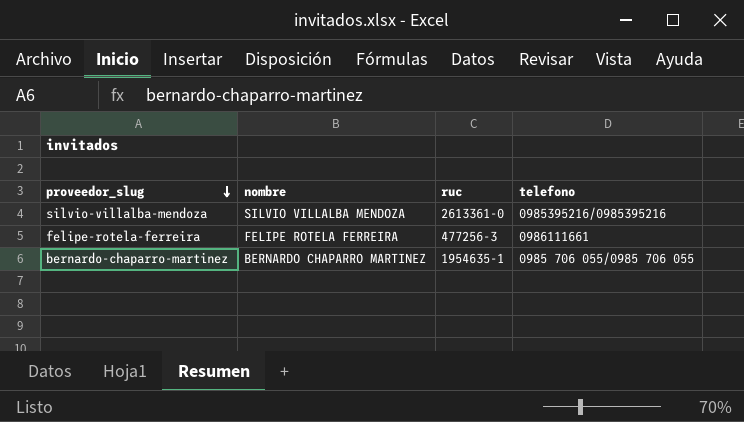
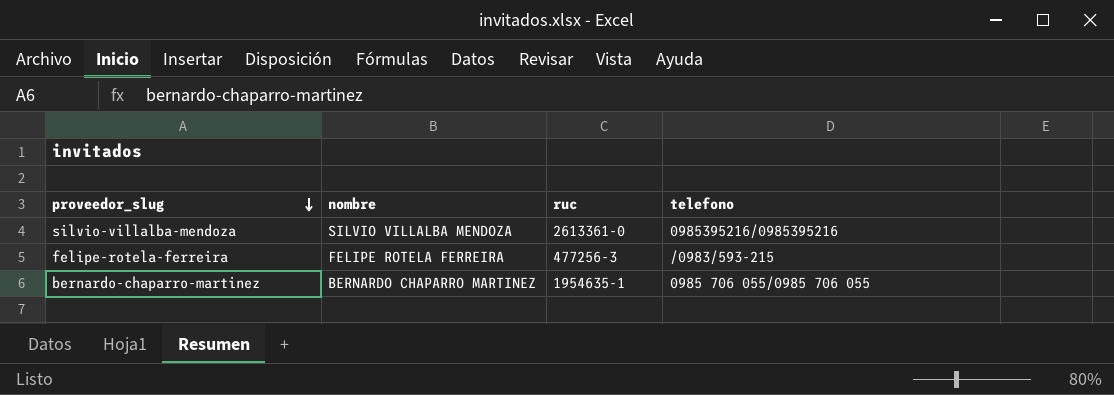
felipe-rotela-ferreira | telefono: 0986111661 -> /0983/593-215

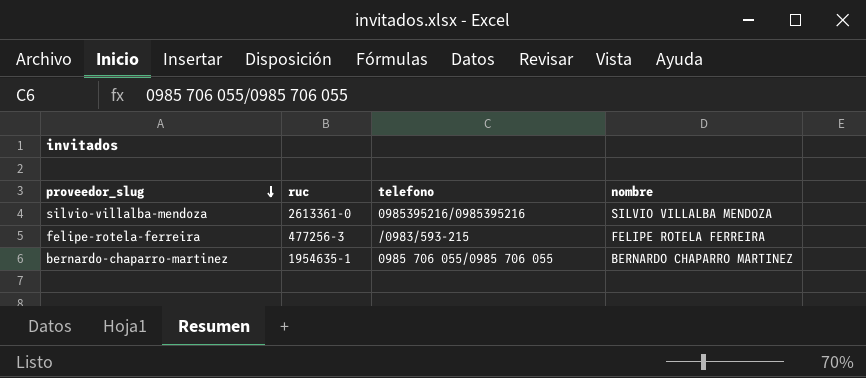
column nombre | position: 2 -> 4

